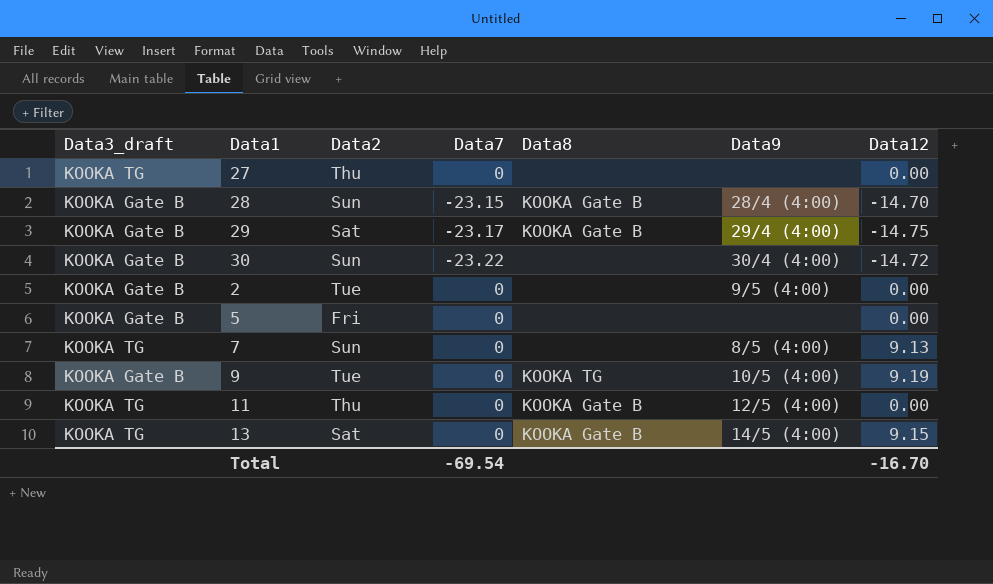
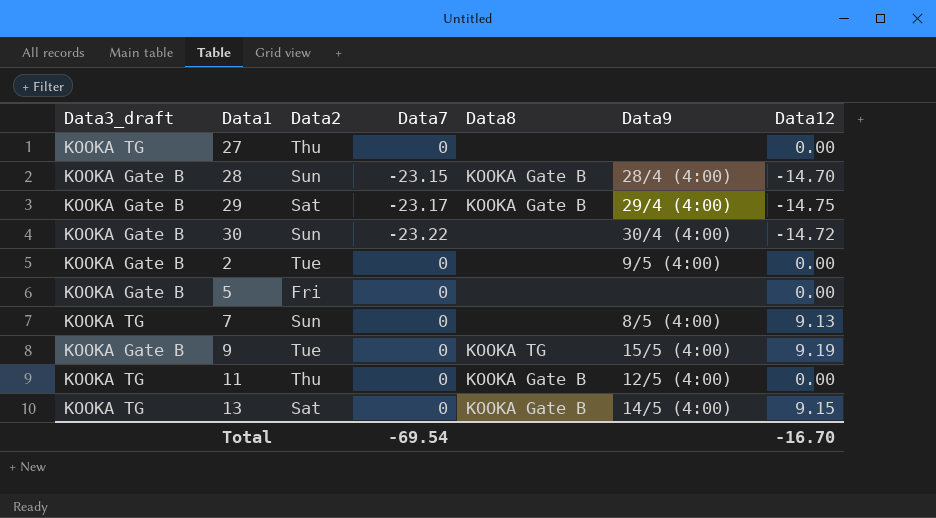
9 | Data9: 10/5 (4:00) -> 15/5 (4:00)

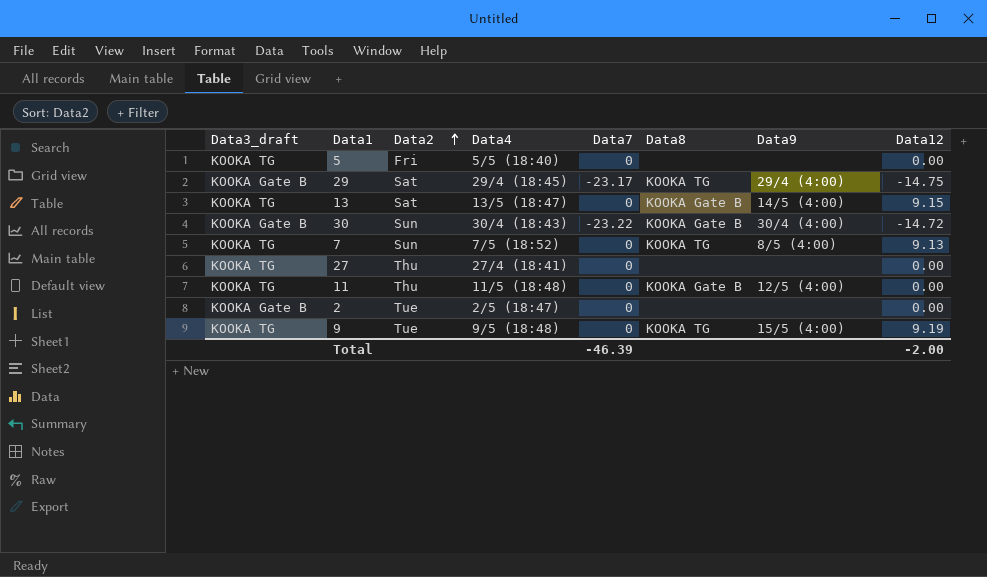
row order: none -> Data2 ascending
column Data4 | position: none -> 4
row 28: KOOKA Gate B | Sun | -23.15 | KOOKA Gate B | 28/4 (4:00) | -14.70 -> none
5 | Data3_draft: KOOKA Gate B -> KOOKA TG
29 | Data8: KOOKA Gate B -> KOOKA TG
30 | Data8: none -> KOOKA Gate B
7 | Data8: none -> KOOKA TG
2 | Data9: 9/5 (4:00) -> none
9 | Data3_draft: KOOKA Gate B -> KOOKA TG
Total | Data7: -69.54 -> -46.39
Total | Data12: -16.70 -> -2.00

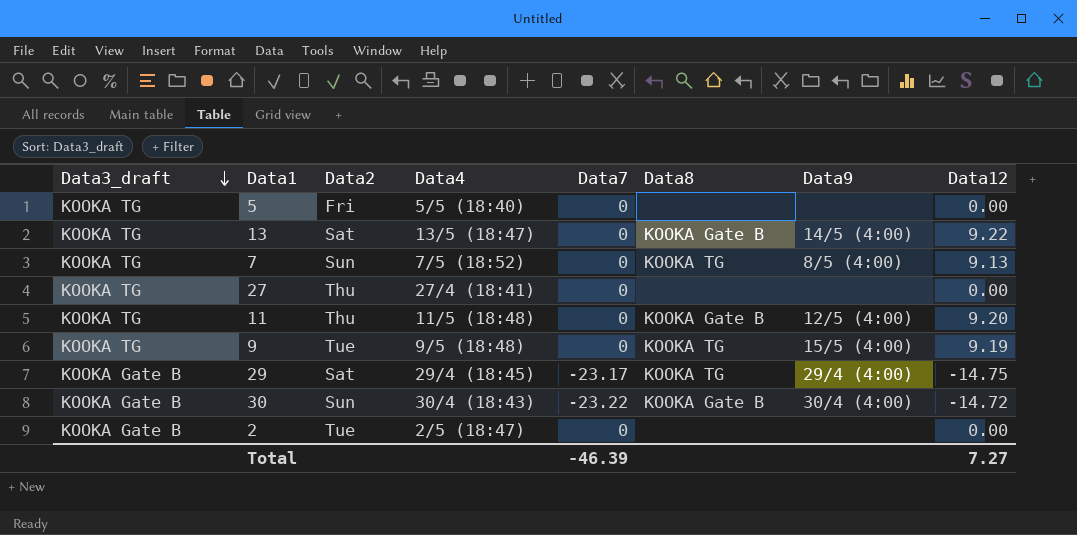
row order: Data2 ascending -> Data3_draft descending
13 | Data12: 9.15 -> 9.22
11 | Data12: 0.00 -> 9.20
Total | Data12: -2.00 -> 7.27

